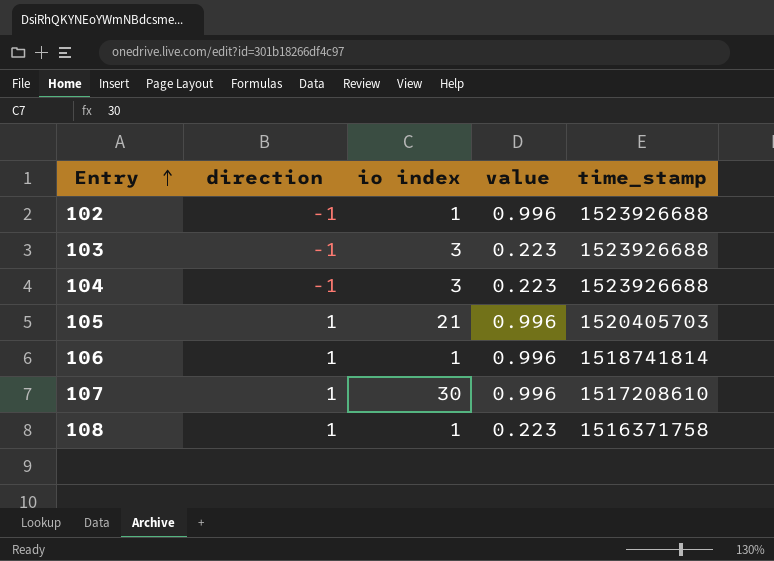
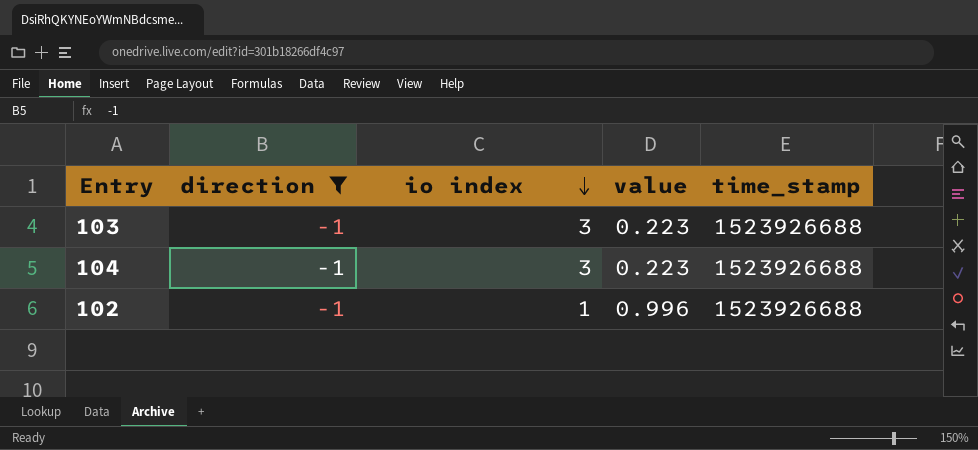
filter: none -> direction = -1
row order: Entry ascending -> io index descending

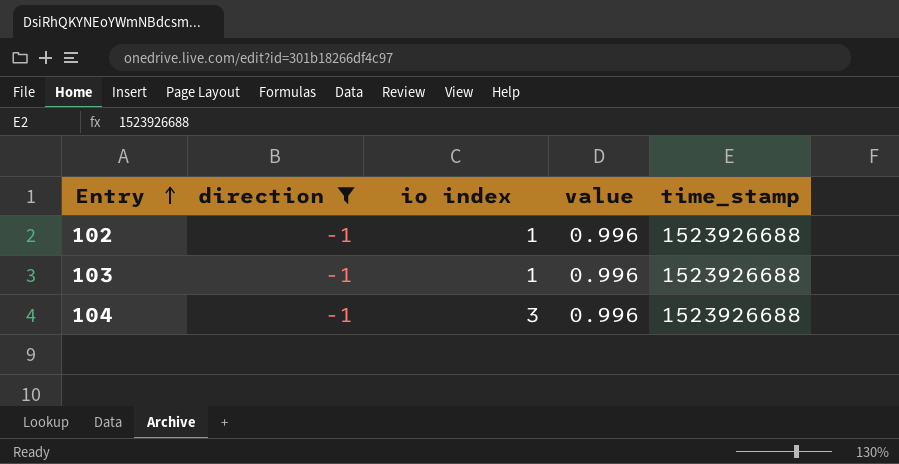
row order: io index descending -> Entry ascending
103 | io index: 3 -> 1
103 | value: 0.223 -> 0.996
104 | value: 0.223 -> 0.996

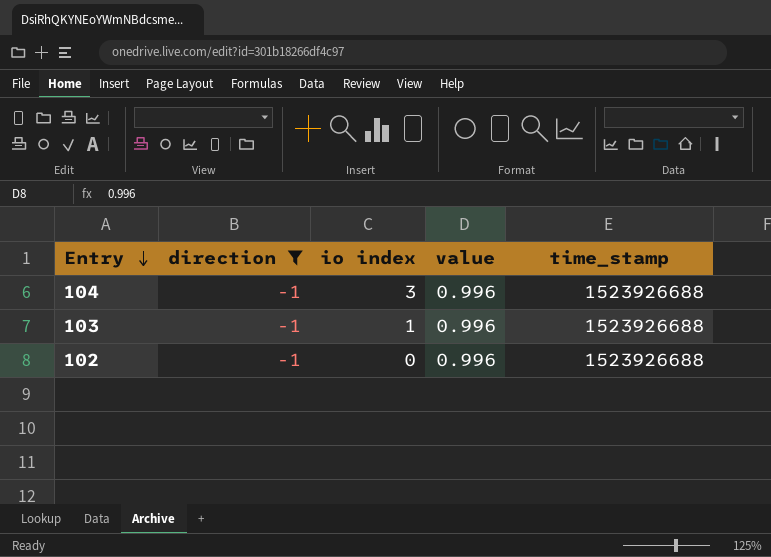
row order: Entry ascending -> Entry descending
102 | io index: 1 -> 0

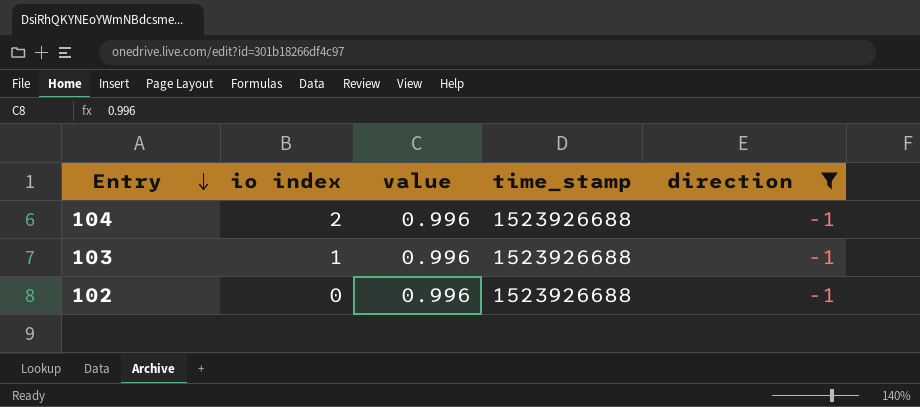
column direction | position: 2 -> 5
104 | io index: 3 -> 2

